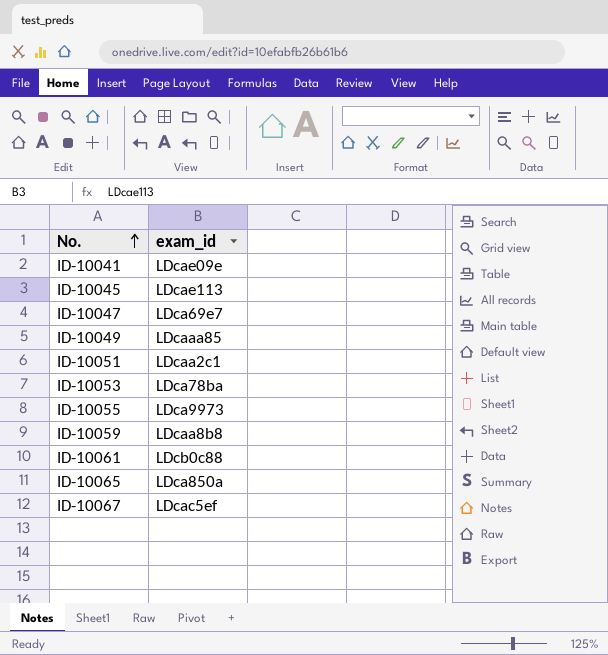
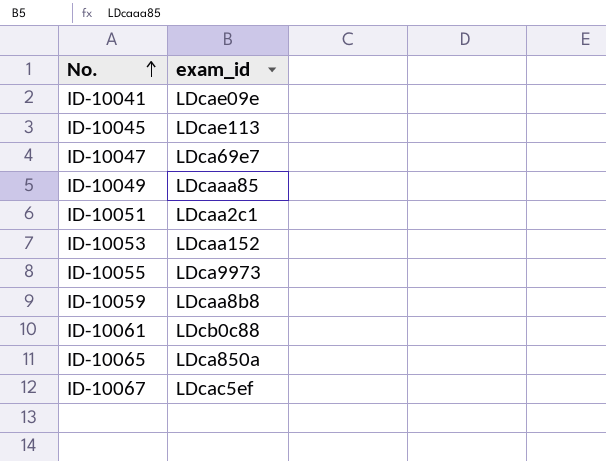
ID-10053 | exam_id: LDca78ba -> LDcaa152

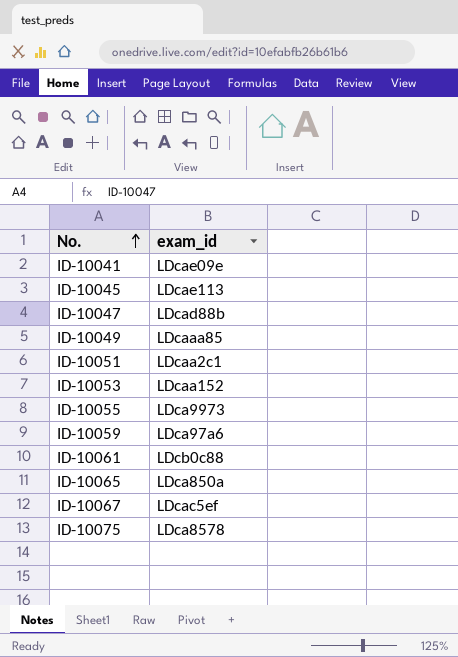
ID-10047 | exam_id: LDca69e7 -> LDcad88b
ID-10059 | exam_id: LDcaa8b8 -> LDca97a6
row ID-10075: none -> LDca8578

